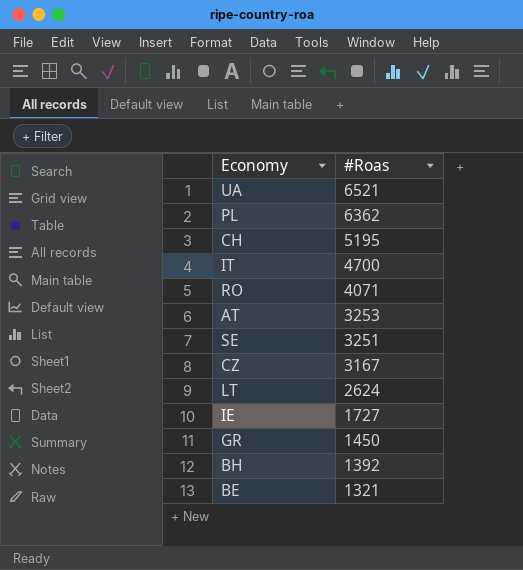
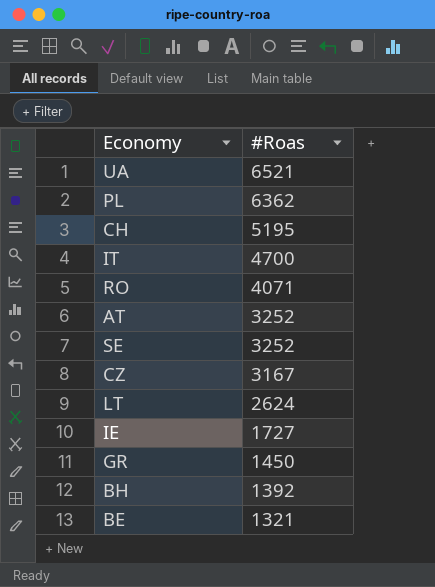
AT | #Roas: 3253 -> 3252
SE | #Roas: 3251 -> 3252

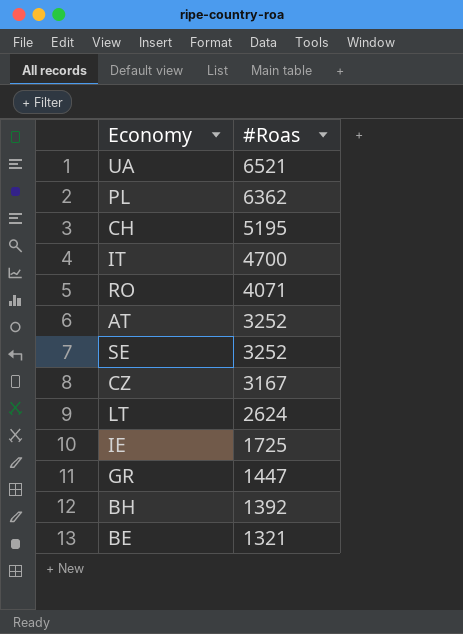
IE | #Roas: 1727 -> 1725
GR | #Roas: 1450 -> 1447

